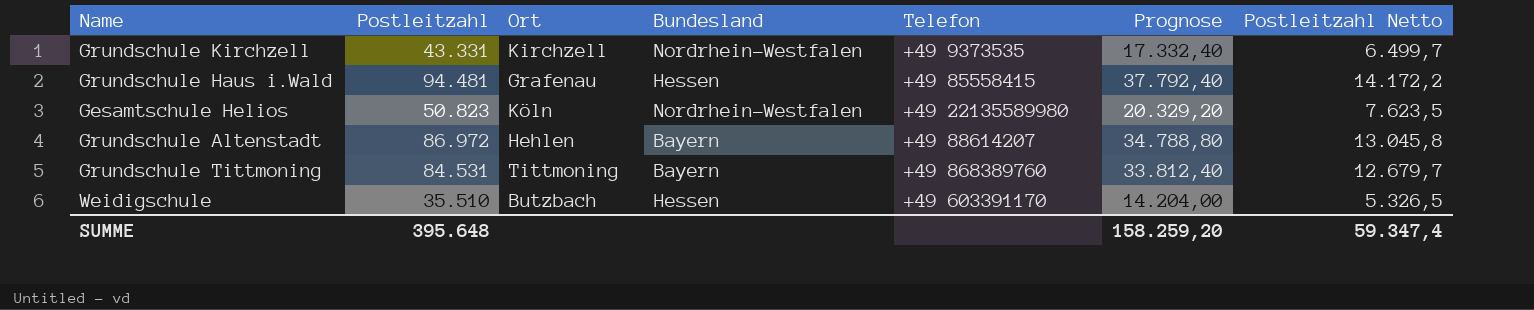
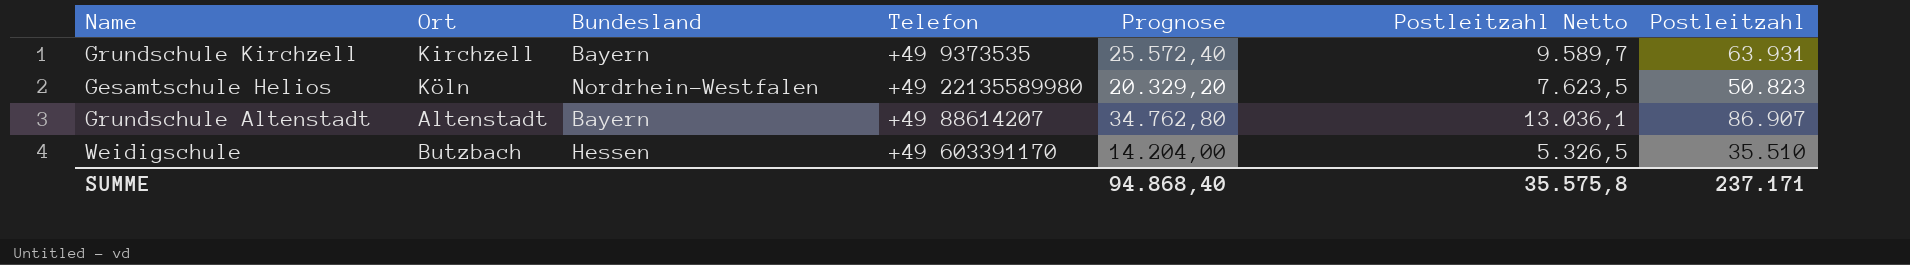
column Postleitzahl | position: 2 -> 7
row Grundschule Haus i.Wald: 94.481 | Grafenau | Hessen | +49 85558415 | 37.792,40 | 14.172,2 -> none
row Grundschule Tittmoning: 84.531 | Tittmoning | Bayern | +49 868389760 | 33.812,40 | 12.679,7 -> none
Grundschule Kirchzell | Bundesland: Nordrhein-Westfalen -> Bayern
Grundschule Kirchzell | Prognose: 17.332,40 -> 25.572,40
Grundschule Kirchzell | Postleitzahl Netto: 6.499,7 -> 9.589,7
Grundschule Kirchzell | Postleitzahl: 43.331 -> 63.931
Grundschule Altenstadt | Ort: Hehlen -> Altenstadt
Grundschule Altenstadt | Prognose: 34.788,80 -> 34.762,80
Grundschule Altenstadt | Postleitzahl Netto: 13.045,8 -> 13.036,1
Grundschule Altenstadt | Postleitzahl: 86.972 -> 86.907
SUMME | Prognose: 158.259,20 -> 94.868,40
SUMME | Postleitzahl Netto: 59.347,4 -> 35.575,8
SUMME | Postleitzahl: 395.648 -> 237.171

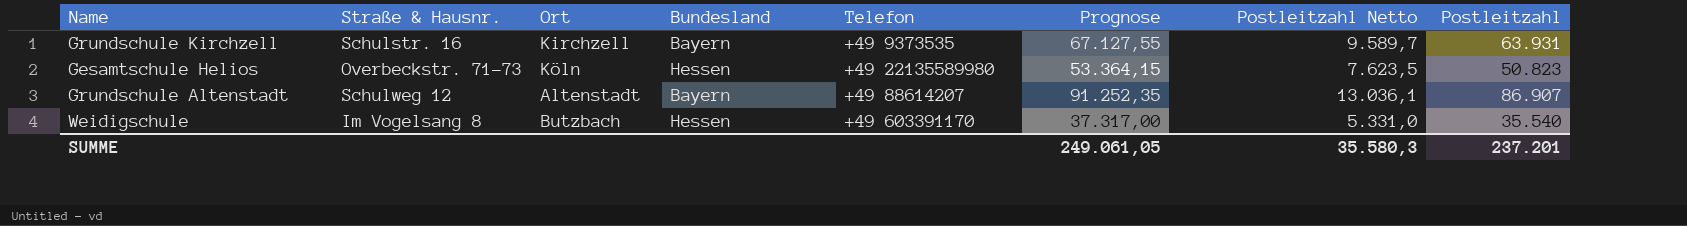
column Straße & Hausnr. | position: none -> 2
column Prognose | formula: [Postleitzahl] * 0,4 -> [Postleitzahl] * 1,05
Gesamtschule Helios | Bundesland: Nordrhein-Westfalen -> Hessen
Weidigschule | Postleitzahl Netto: 5.326,5 -> 5.331,0
Weidigschule | Postleitzahl: 35.510 -> 35.540
SUMME | Prognose: 94.868,40 -> 249.061,05
SUMME | Postleitzahl Netto: 35.575,8 -> 35.580,3
SUMME | Postleitzahl: 237.171 -> 237.201

